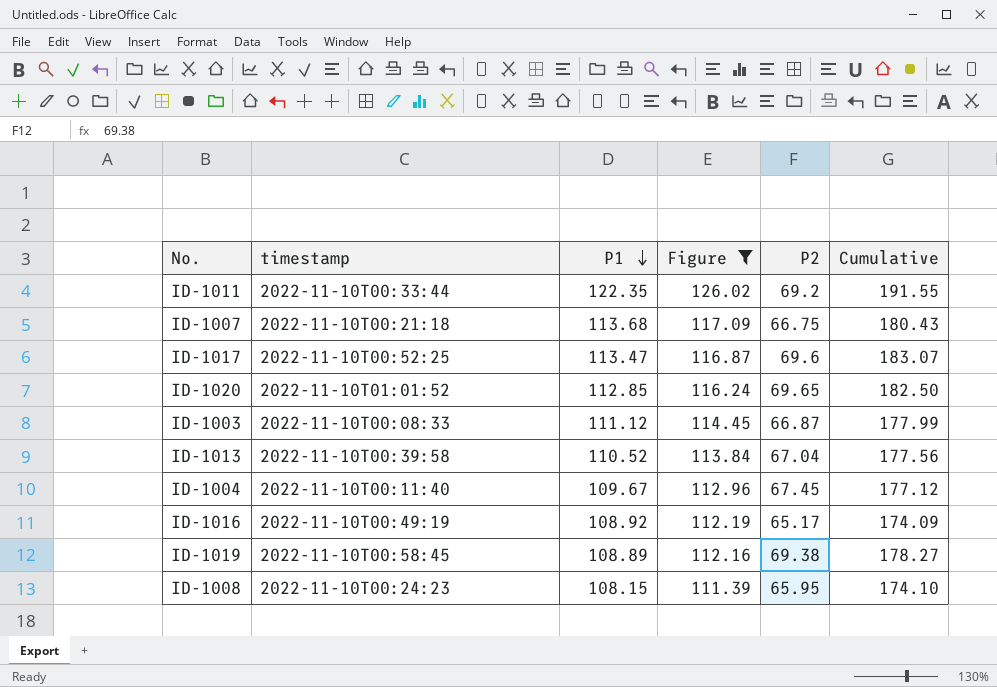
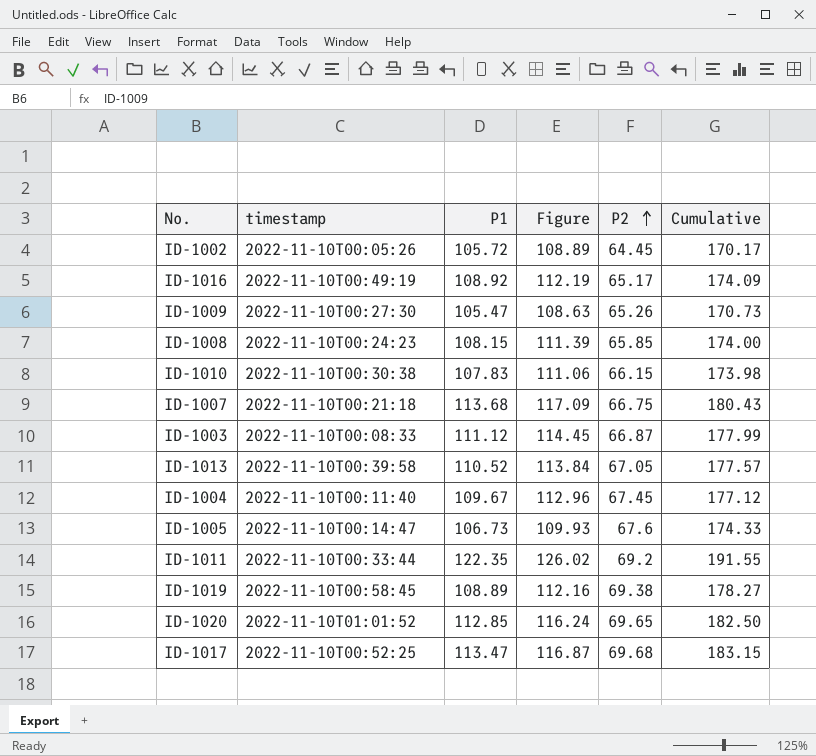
filter: Figure >= 111.39 -> none
row order: P1 descending -> P2 ascending
ID-1008 | P2: 65.95 -> 65.85
ID-1008 | Cumulative: 174.10 -> 174.00
ID-1013 | P2: 67.04 -> 67.05
ID-1013 | Cumulative: 177.56 -> 177.57
ID-1017 | P2: 69.6 -> 69.68
ID-1017 | Cumulative: 183.07 -> 183.15

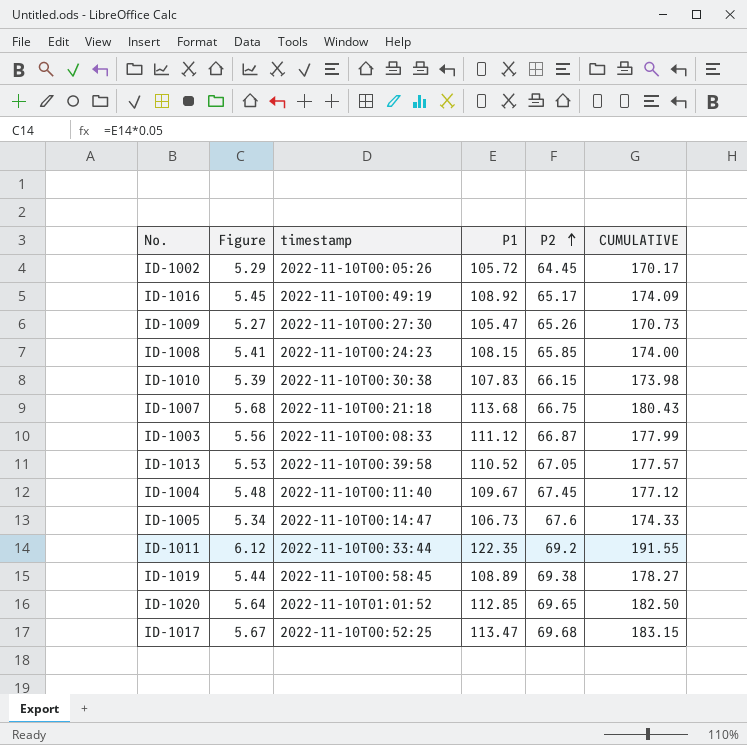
column Figure | formula: [P1] * 1.03 -> [P1] * 0.05
column Figure | position: 4 -> 2
column name: Cumulative -> CUMULATIVE

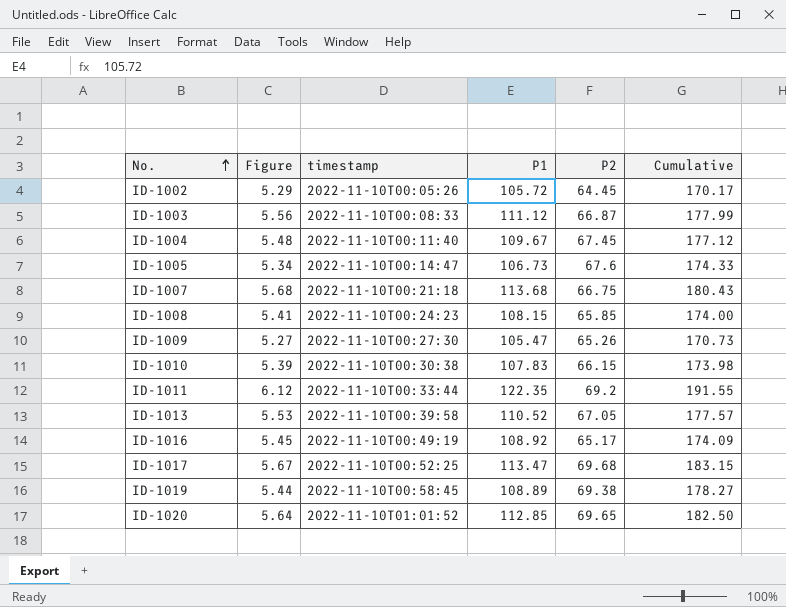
row order: P2 ascending -> No. ascending
column name: CUMULATIVE -> Cumulative

